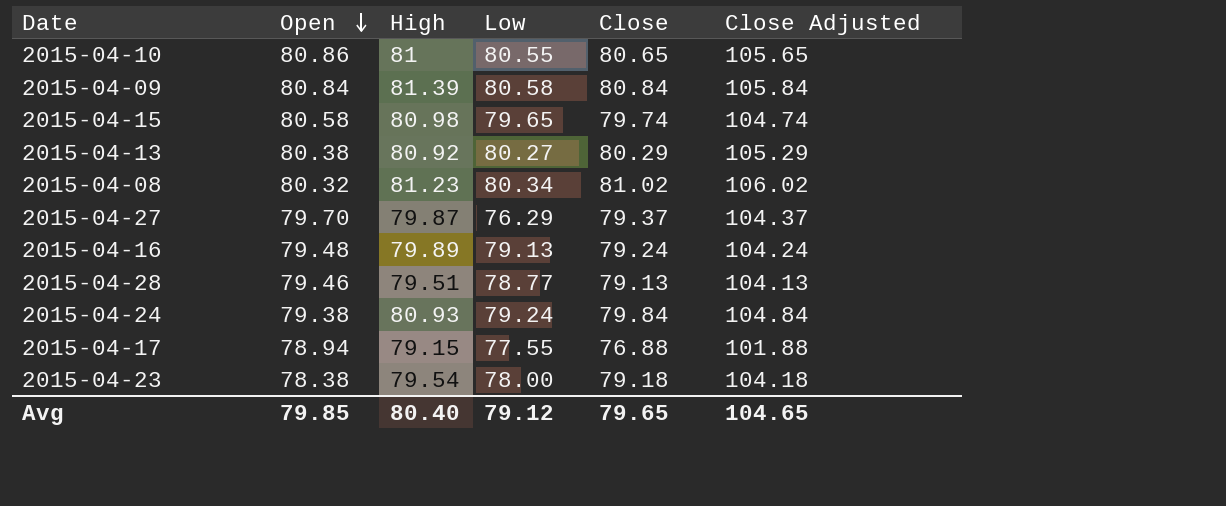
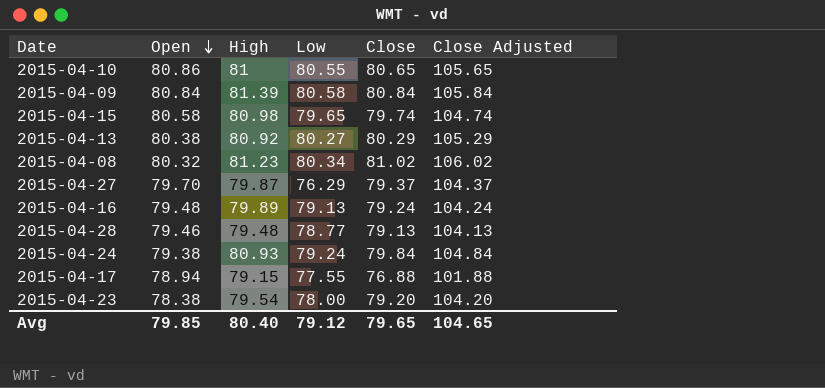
2015-04-28 | High: 79.51 -> 79.48
2015-04-23 | Close: 79.18 -> 79.20
2015-04-23 | Close Adjusted: 104.18 -> 104.20

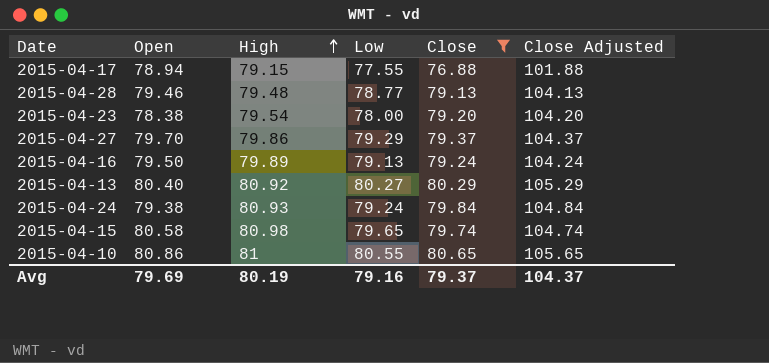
filter: none -> Close <= 80.65
row order: Open descending -> High ascending
2015-04-27 | High: 79.87 -> 79.86
2015-04-27 | Low: 76.29 -> 79.29
2015-04-16 | Open: 79.48 -> 79.50
2015-04-13 | Open: 80.38 -> 80.40
Avg | Open: 79.85 -> 79.69
Avg | High: 80.40 -> 80.19
Avg | Low: 79.12 -> 79.16
Avg | Close: 79.65 -> 79.37
Avg | Close Adjusted: 104.65 -> 104.37

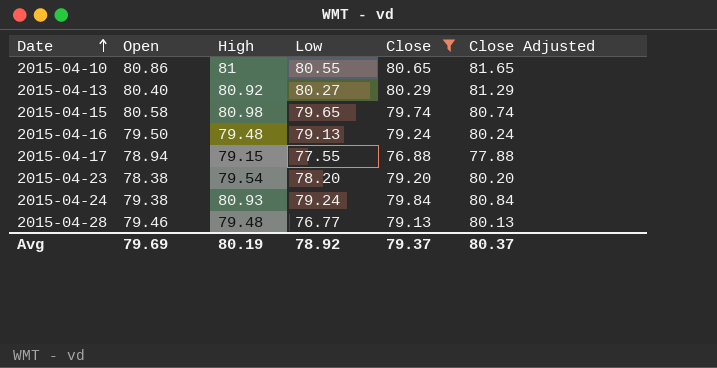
row order: High ascending -> Date ascending
column Close Adjusted | formula: [Close] + 25 -> [Close] + 1
row 2015-04-27: 79.70 | 79.86 | 79.29 | 79.37 | 104.37 -> none
2015-04-16 | High: 79.89 -> 79.48
2015-04-23 | Low: 78.00 -> 78.20
2015-04-28 | Low: 78.77 -> 76.77
Avg | Low: 79.16 -> 78.92
Avg | Close Adjusted: 104.37 -> 80.37

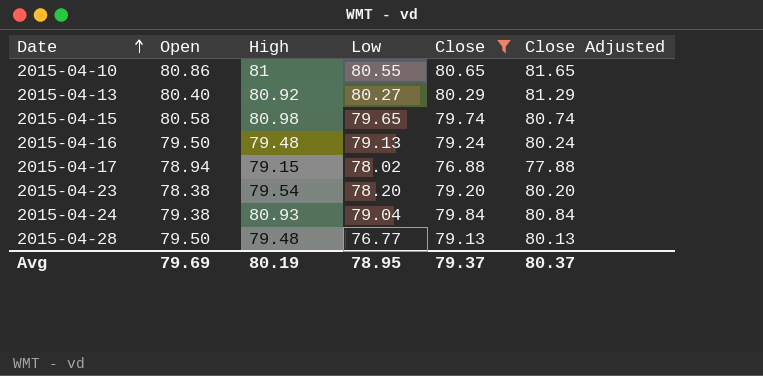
2015-04-17 | Low: 77.55 -> 78.02
2015-04-24 | Low: 79.24 -> 79.04
2015-04-28 | Open: 79.46 -> 79.50
Avg | Low: 78.92 -> 78.95

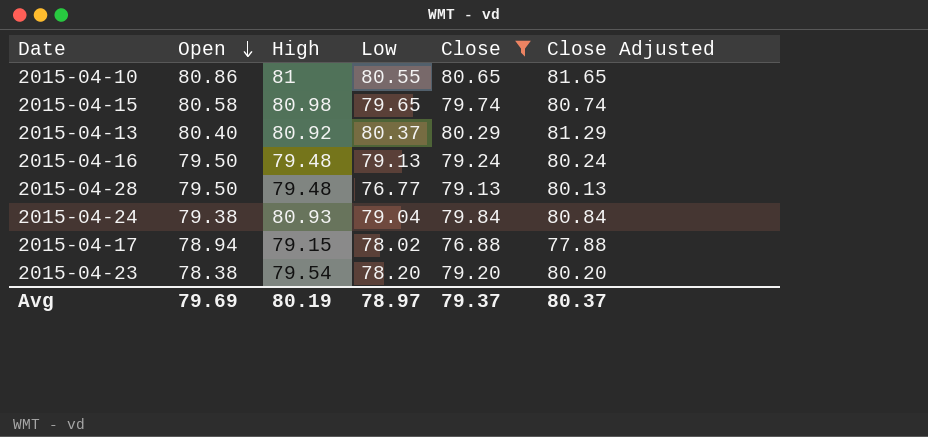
row order: Date ascending -> Open descending
2015-04-13 | Low: 80.27 -> 80.37
Avg | Low: 78.95 -> 78.97

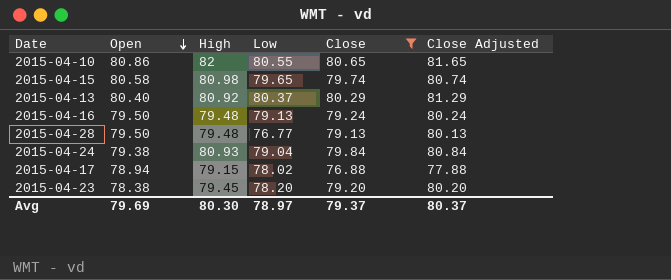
2015-04-10 | High: 81 -> 82
2015-04-23 | High: 79.54 -> 79.45
Avg | High: 80.19 -> 80.30

